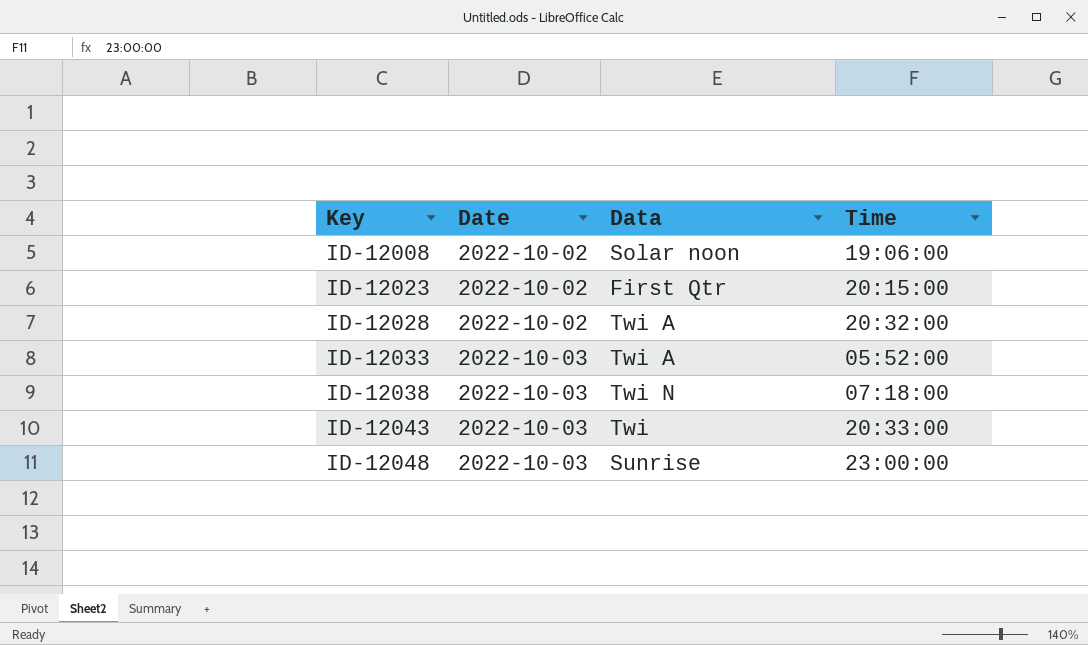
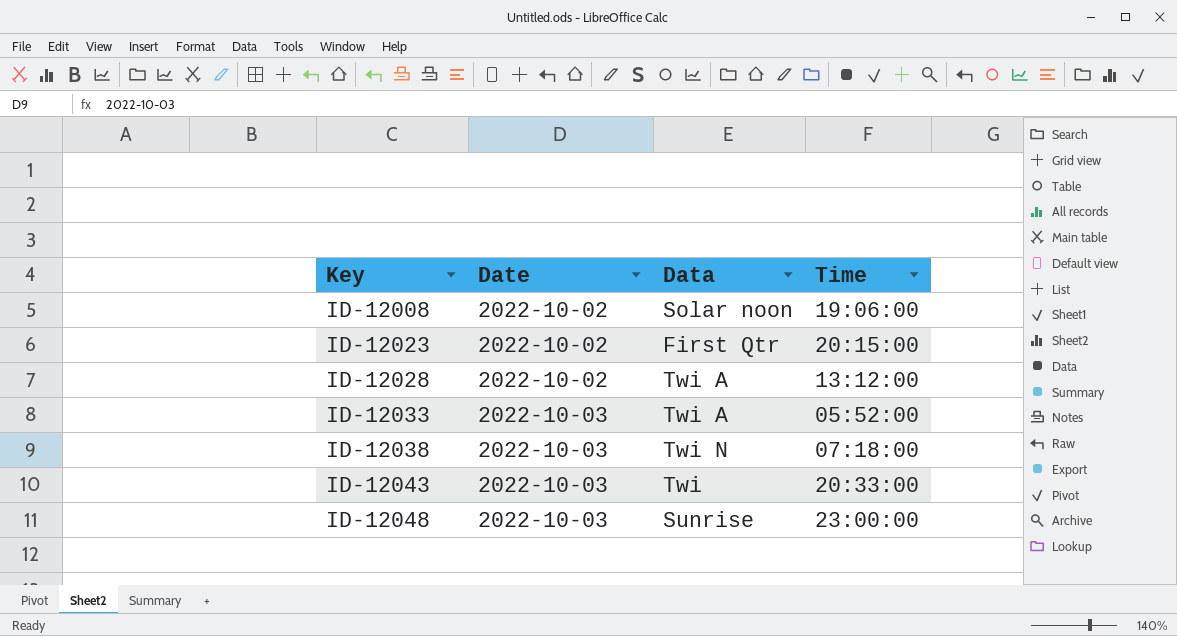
ID-12028 | Time: 20:32:00 -> 13:12:00

